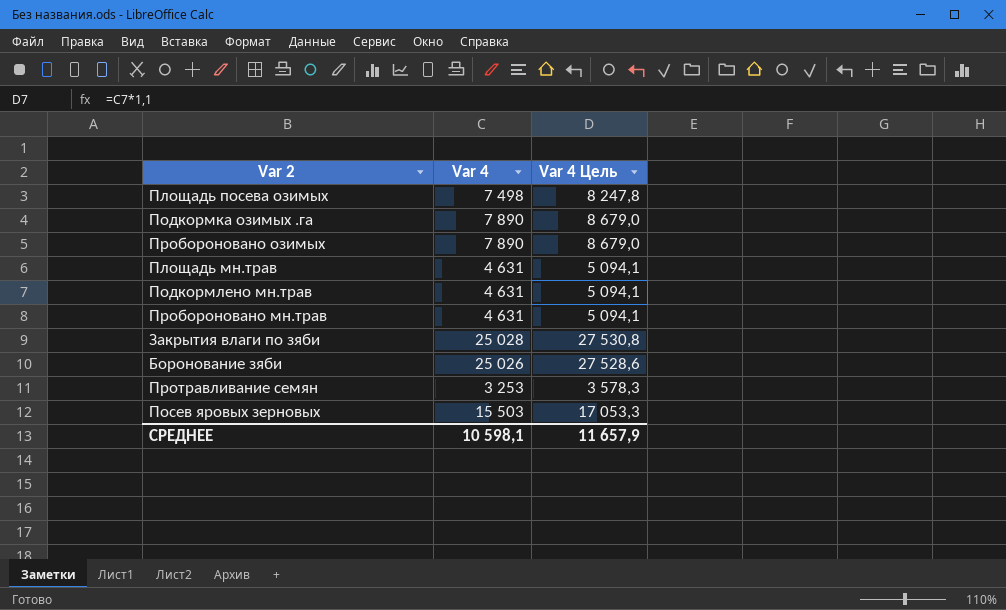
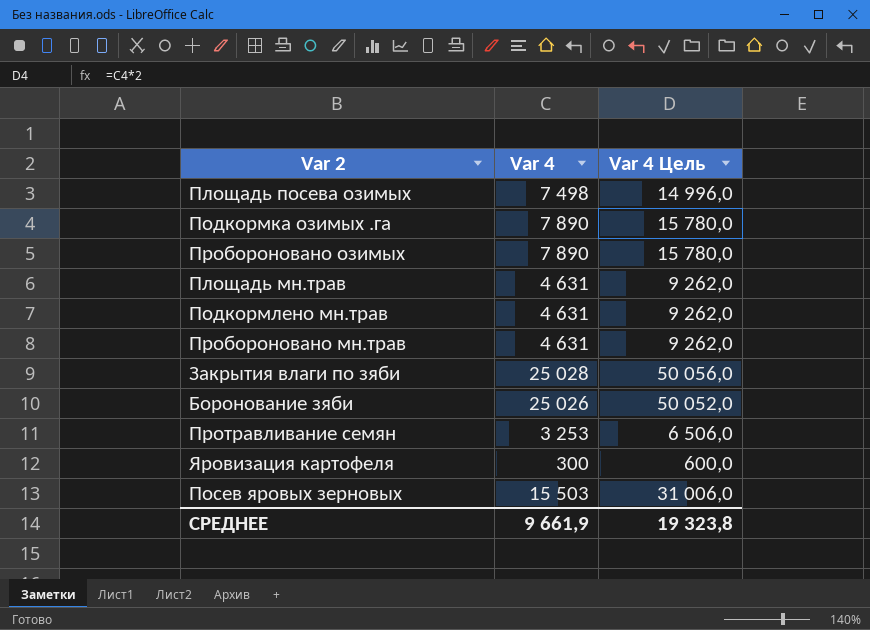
column Var 4 Цель | formula: [Var 4] * 1,1 -> [Var 4] * 2
row Яровизация картофеля: none -> 300 | 600,0
СРЕДНЕЕ | Var 4: 10 598,1 -> 9 661,9
СРЕДНЕЕ | Var 4 Цель: 11 657,9 -> 19 323,8

